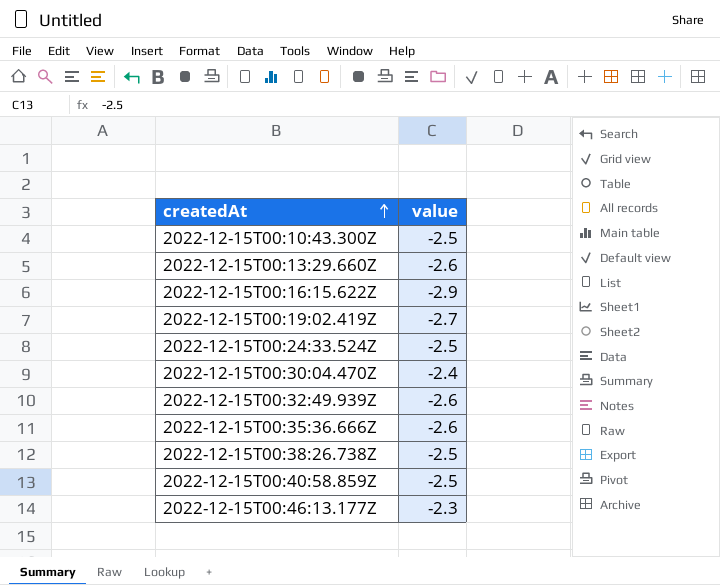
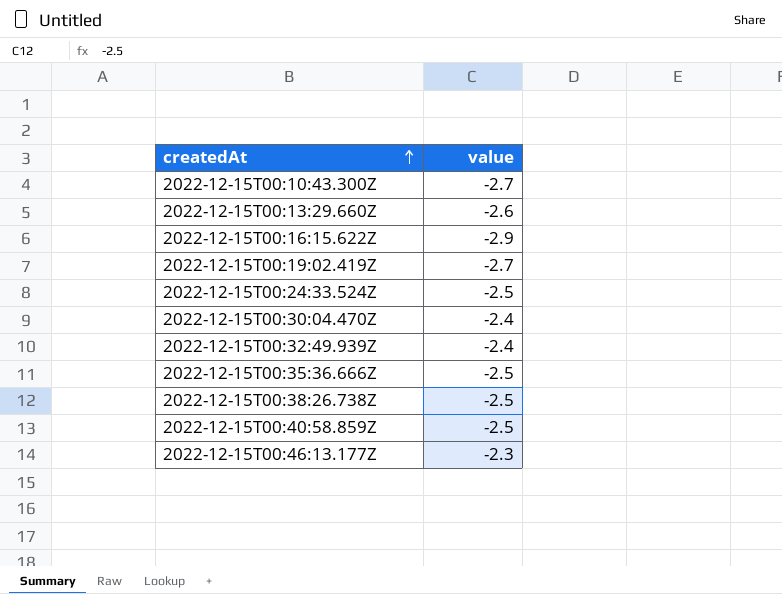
2022-12-15T00:10:43.300Z | value: -2.5 -> -2.7
2022-12-15T00:32:49.939Z | value: -2.6 -> -2.4
2022-12-15T00:35:36.666Z | value: -2.6 -> -2.5

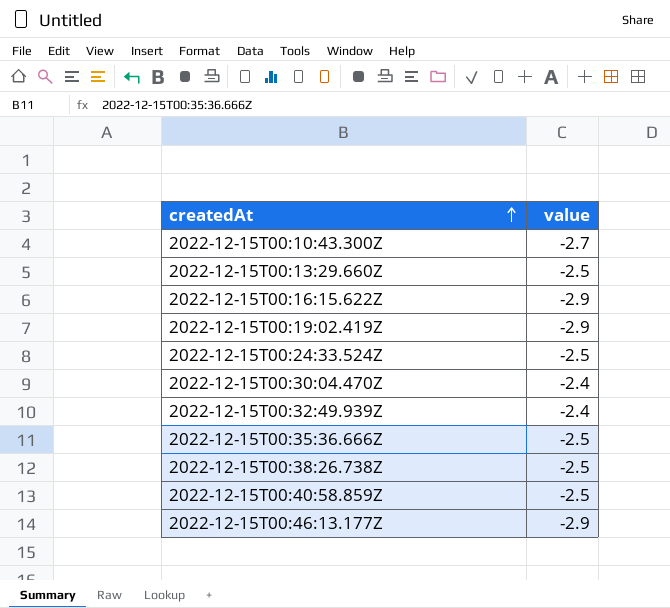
2022-12-15T00:13:29.660Z | value: -2.6 -> -2.5
2022-12-15T00:19:02.419Z | value: -2.7 -> -2.9
2022-12-15T00:46:13.177Z | value: -2.3 -> -2.9

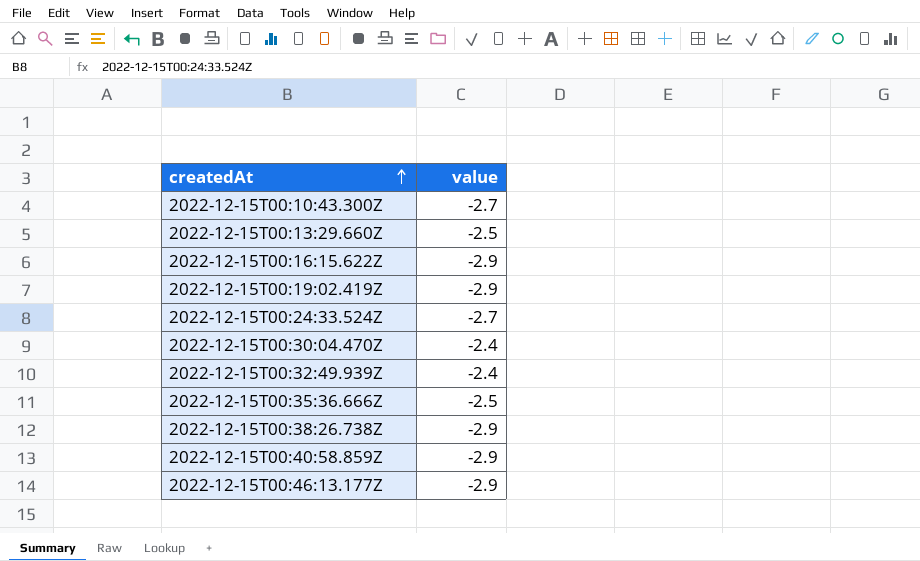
2022-12-15T00:24:33.524Z | value: -2.5 -> -2.7
2022-12-15T00:38:26.738Z | value: -2.5 -> -2.9
2022-12-15T00:40:58.859Z | value: -2.5 -> -2.9

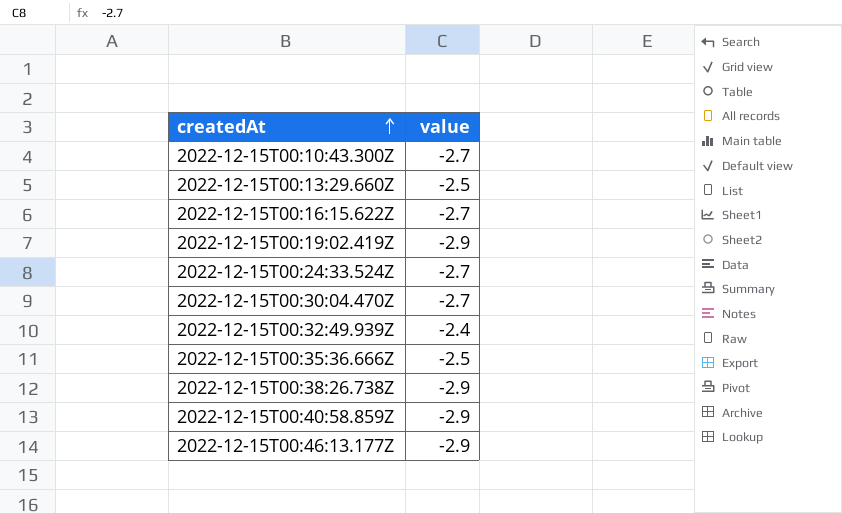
2022-12-15T00:16:15.622Z | value: -2.9 -> -2.7
2022-12-15T00:30:04.470Z | value: -2.4 -> -2.7

